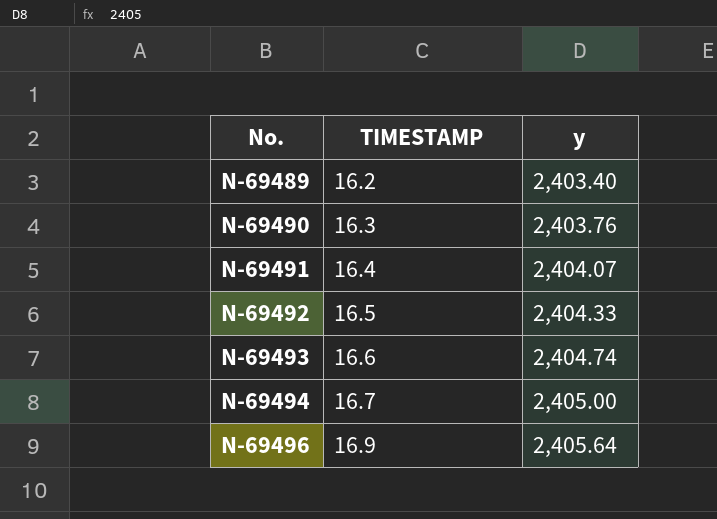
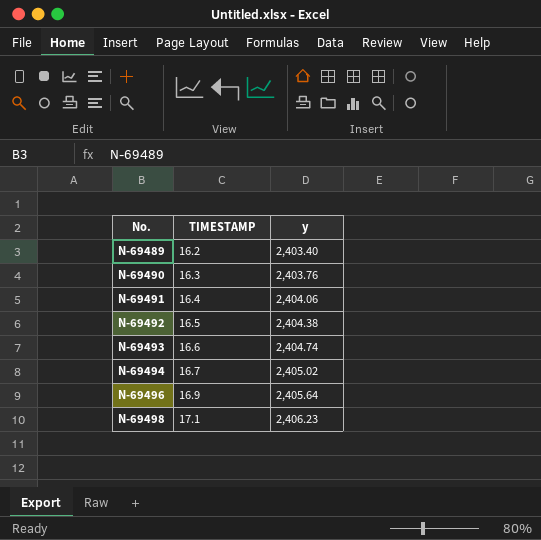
N-69491 | y: 2,404.07 -> 2,404.06
N-69492 | y: 2,404.33 -> 2,404.38
N-69494 | y: 2,405.00 -> 2,405.02
row N-69498: none -> 17.1 | 2,406.23

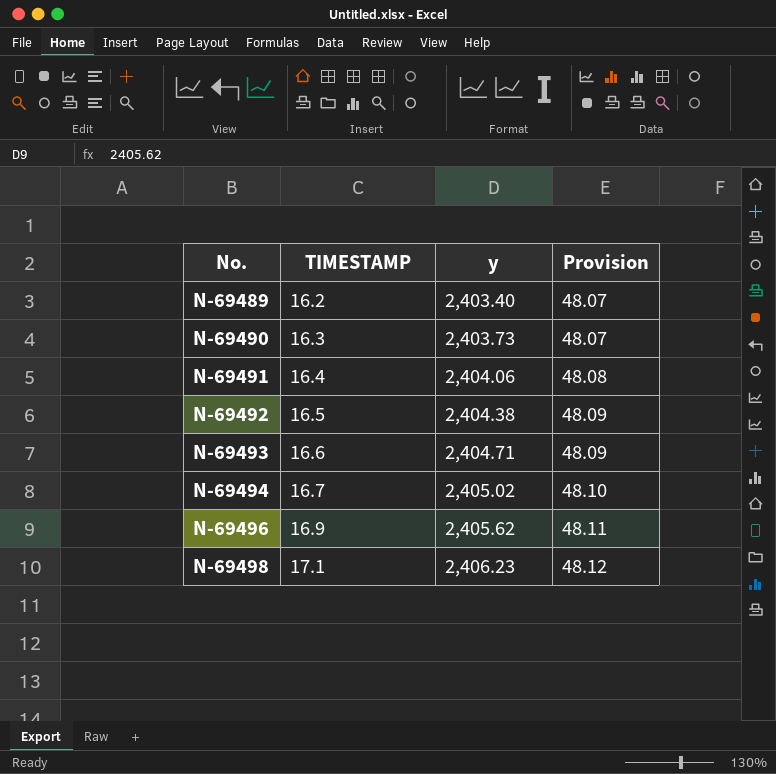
column Provision | formula: none -> [y] * 0.02
N-69490 | y: 2,403.76 -> 2,403.73
N-69493 | y: 2,404.74 -> 2,404.71
N-69496 | y: 2,405.64 -> 2,405.62

